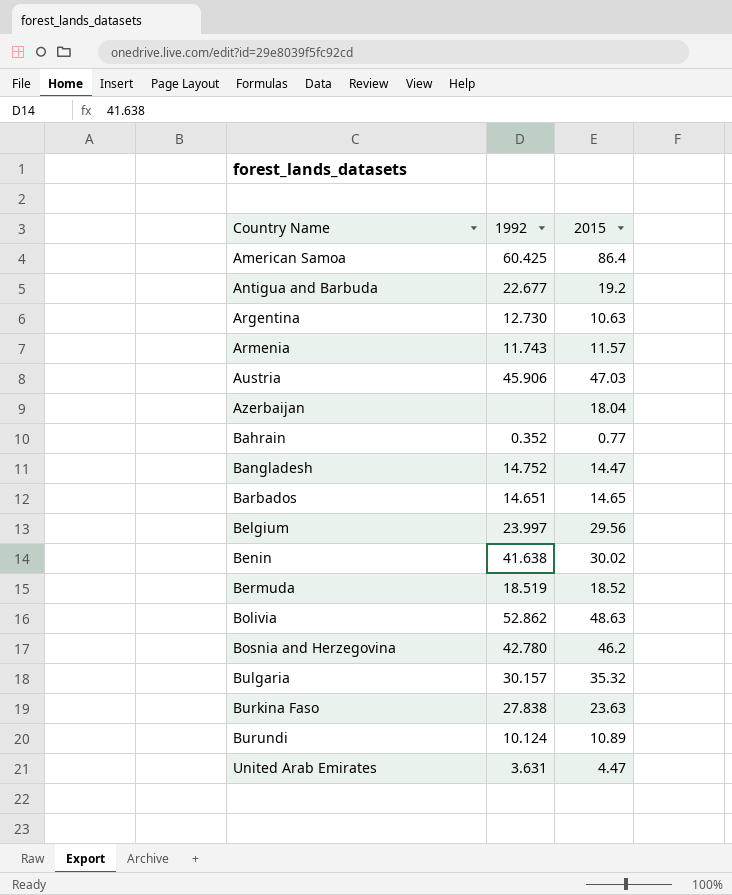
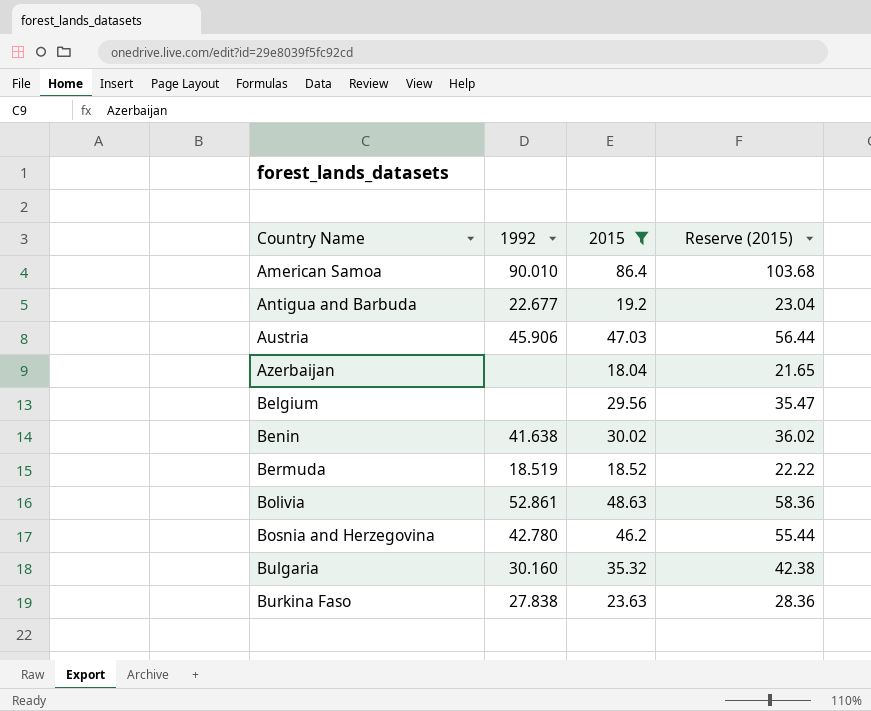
filter: none -> 2015 >= 18.04
column Reserve (2015) | formula: none -> [2015] * 1.2
American Samoa | 1992: 60.425 -> 90.010
Belgium | 1992: 23.997 -> none
Bolivia | 1992: 52.862 -> 52.861
Bulgaria | 1992: 30.157 -> 30.160

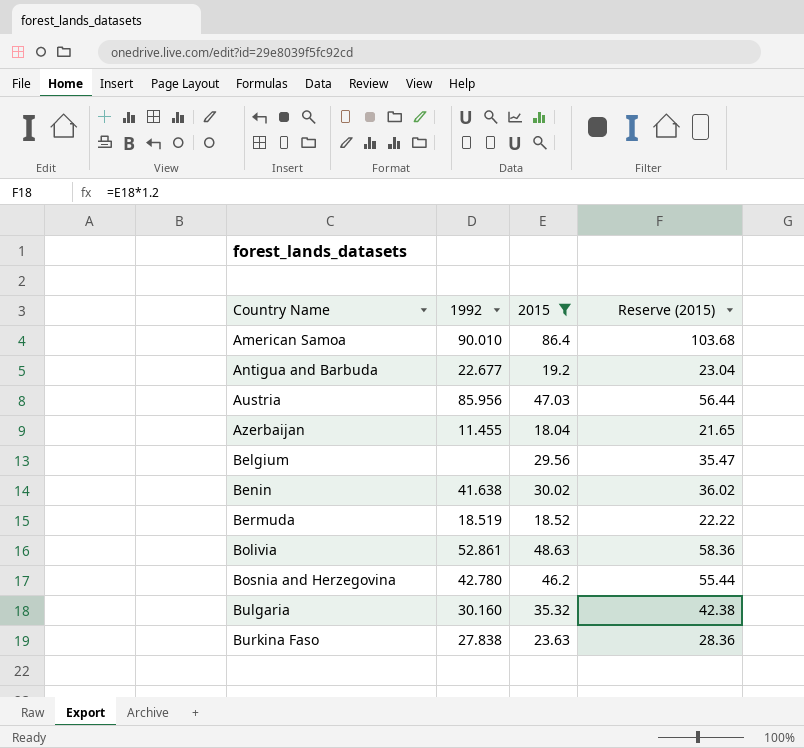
Austria | 1992: 45.906 -> 85.956
Azerbaijan | 1992: none -> 11.455

